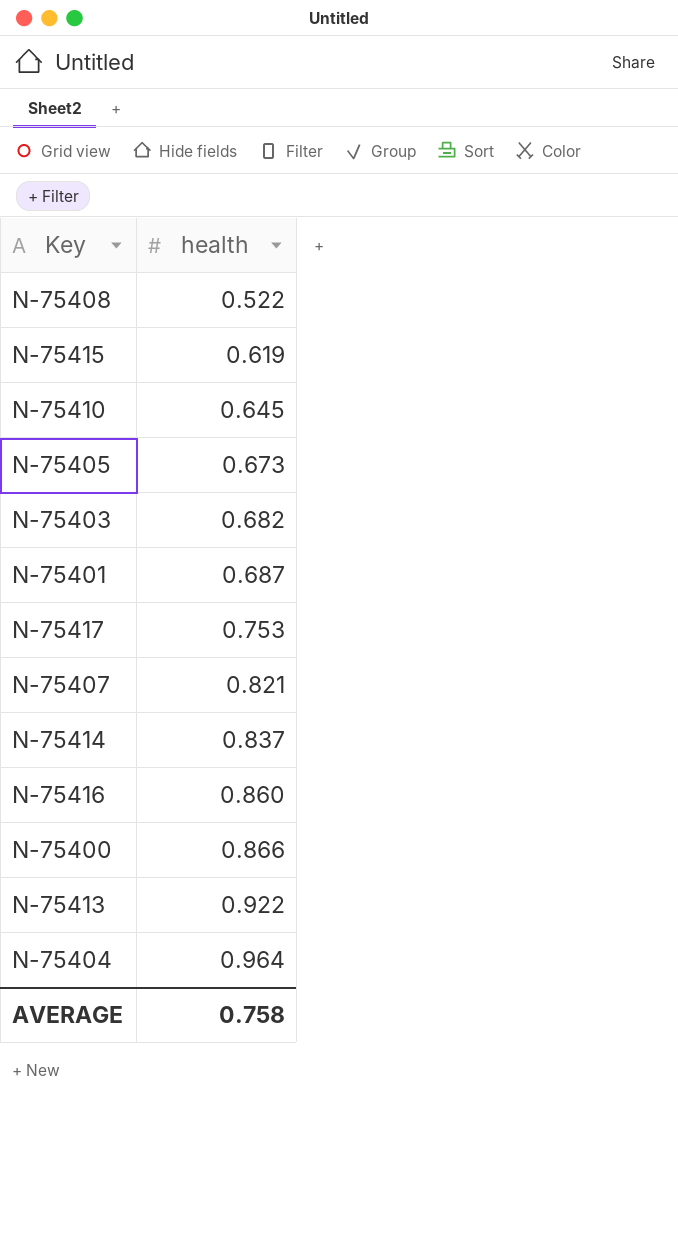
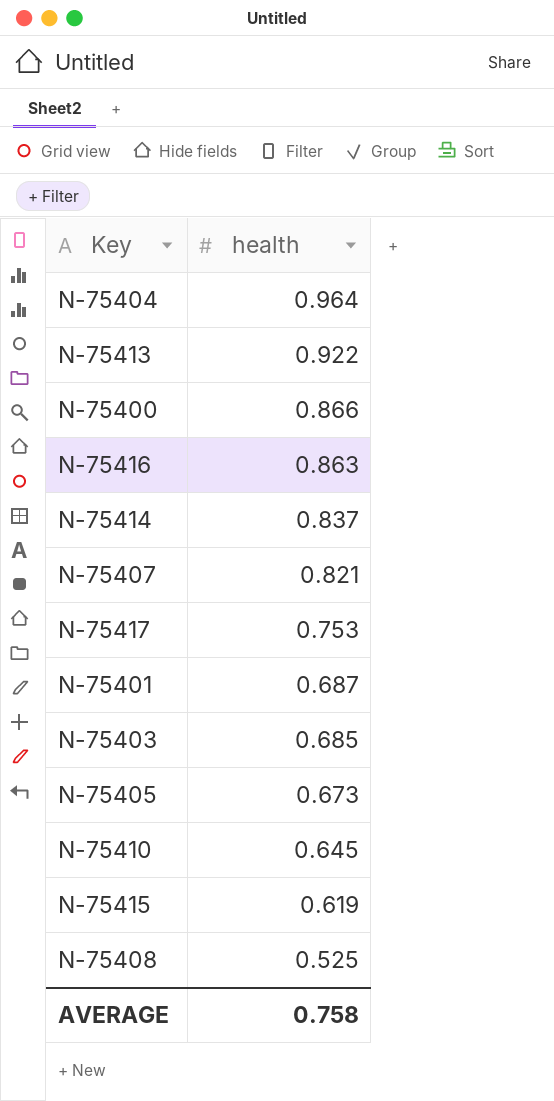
row order: health ascending -> health descending
N-75416 | health: 0.860 -> 0.863
N-75403 | health: 0.682 -> 0.685
N-75408 | health: 0.522 -> 0.525

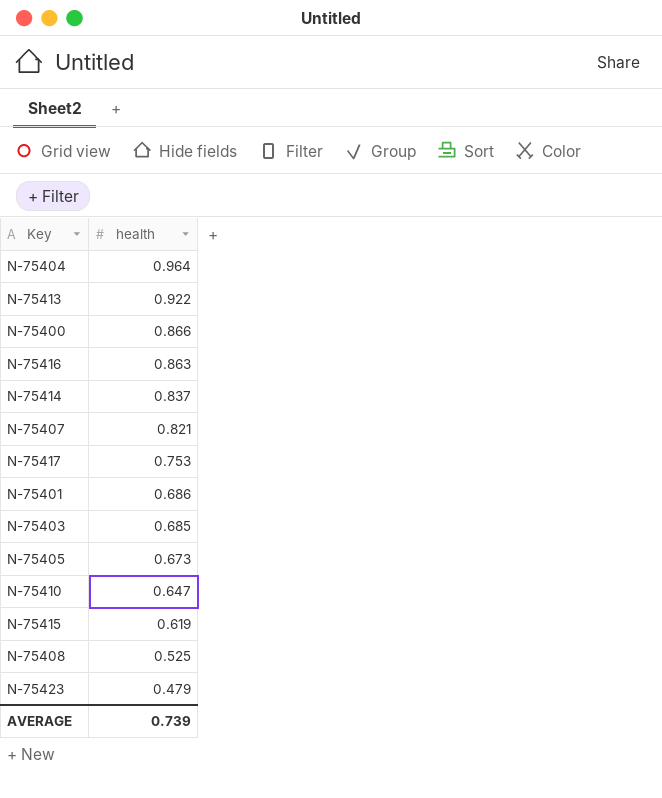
N-75401 | health: 0.687 -> 0.686
N-75410 | health: 0.645 -> 0.647
row N-75423: none -> 0.479
AVERAGE | health: 0.758 -> 0.739

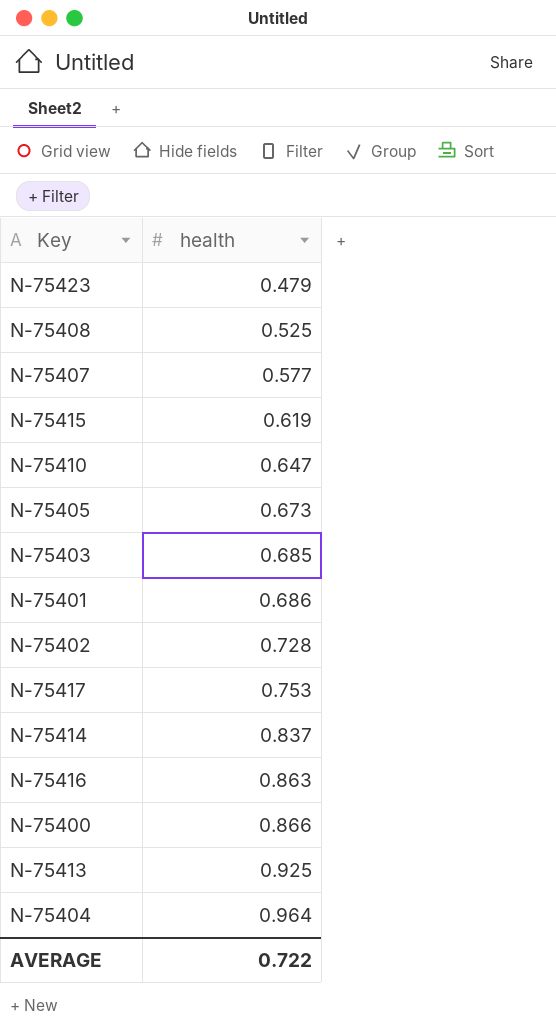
row order: health descending -> health ascending
N-75407 | health: 0.821 -> 0.577
row N-75402: none -> 0.728
N-75413 | health: 0.922 -> 0.925
AVERAGE | health: 0.739 -> 0.722

